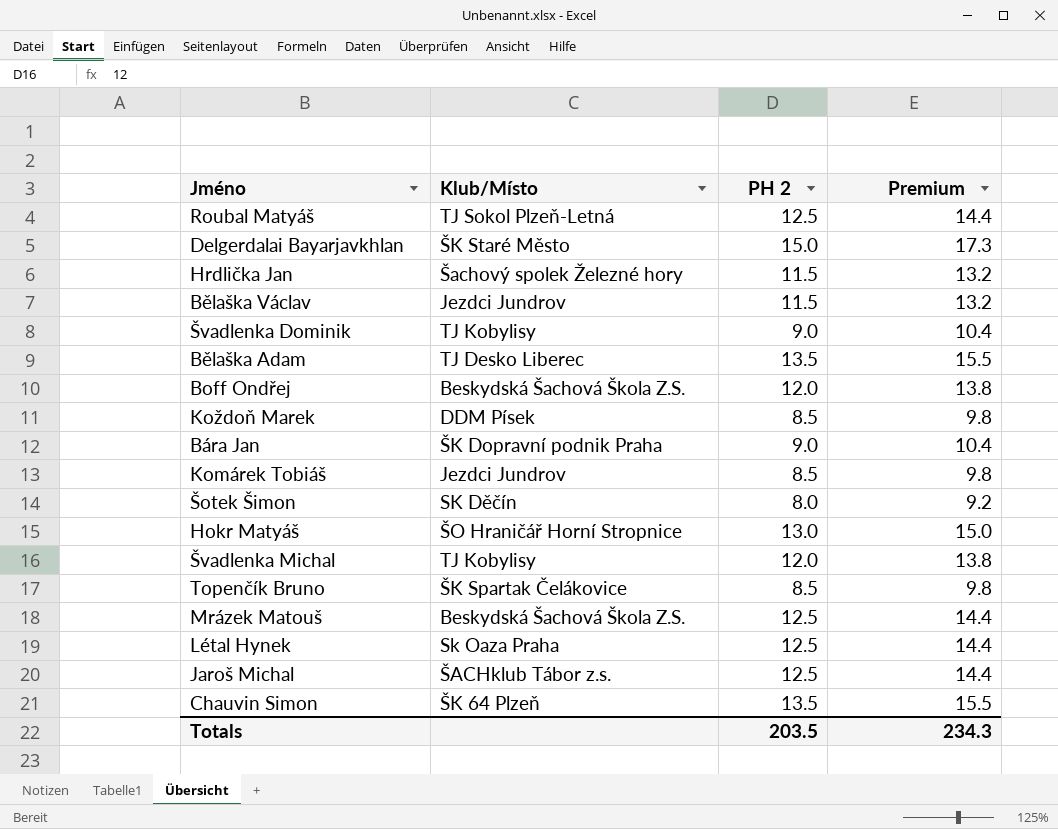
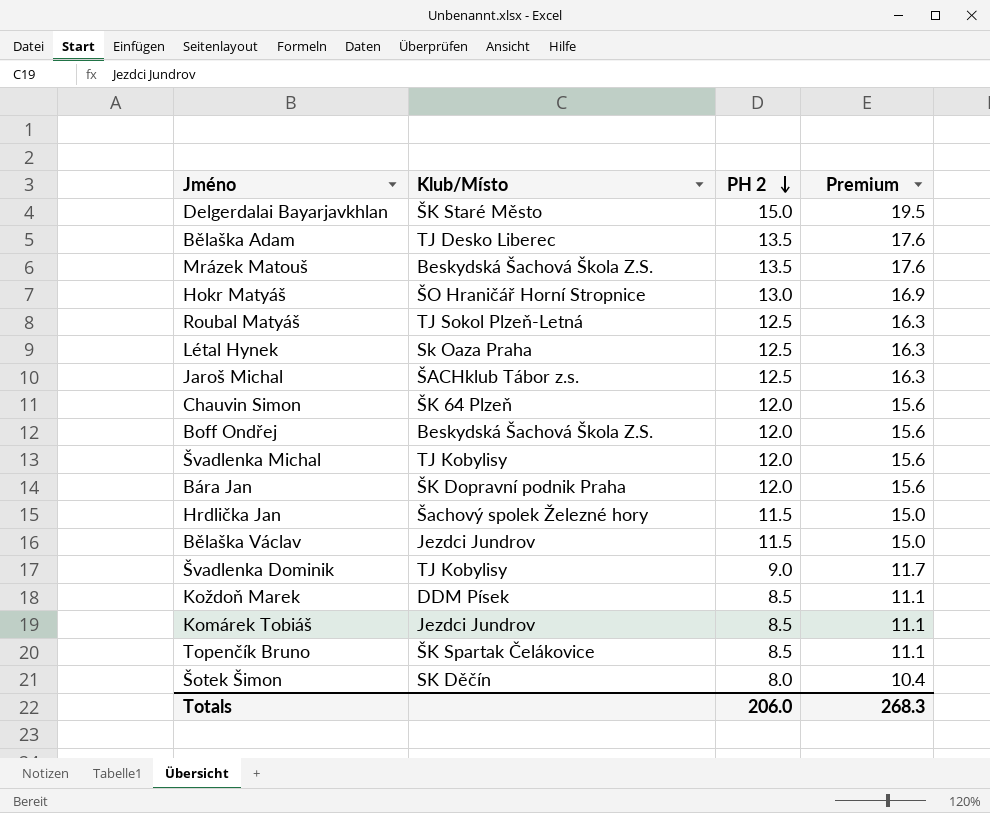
row order: none -> PH 2 descending
column Premium | formula: [PH 2] * 1.15 -> [PH 2] * 1.3
Mrázek Matouš | PH 2: 12.5 -> 13.5
Chauvin Simon | PH 2: 13.5 -> 12.0
Bára Jan | PH 2: 9.0 -> 12.0
Totals | PH 2: 203.5 -> 206.0
Totals | Premium: 234.3 -> 268.3

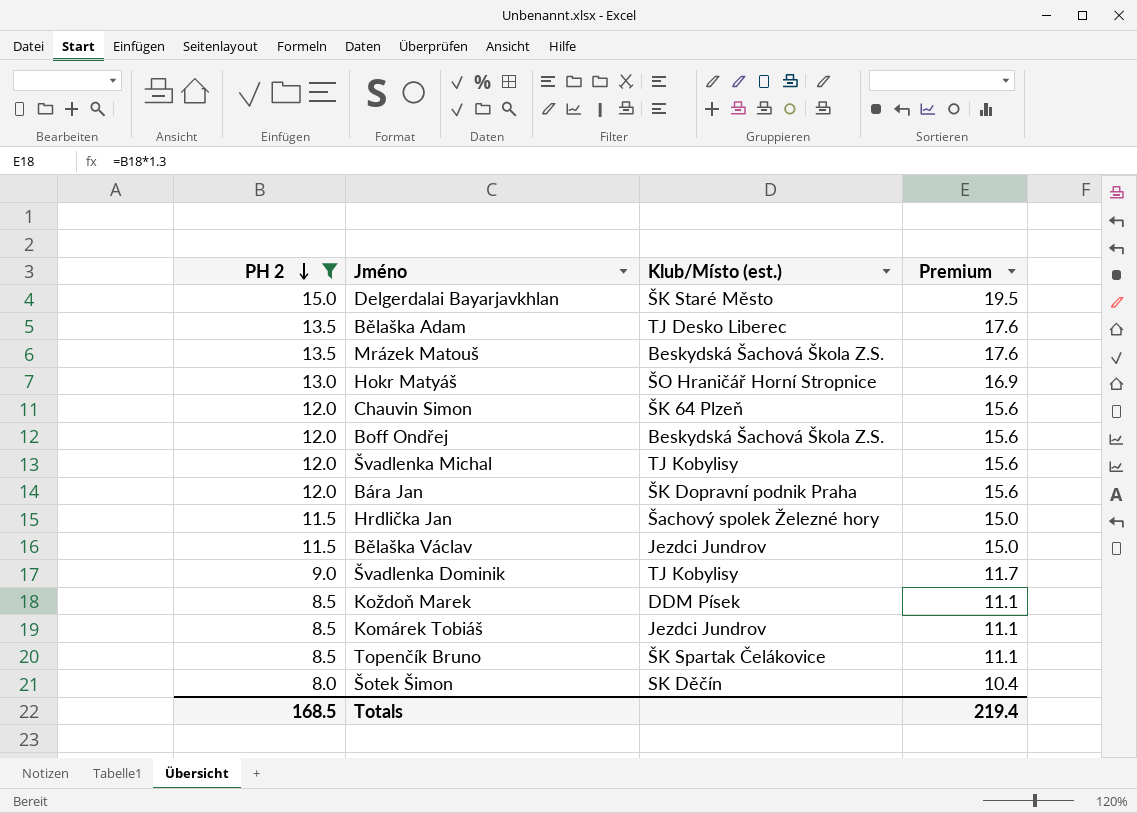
filter: none -> PH 2 != 12.5
column PH 2 | position: 3 -> 1
column name: Klub/Místo -> Klub/Místo (est.)
Totals | PH 2: 206.0 -> 168.5
Totals | Premium: 268.3 -> 219.4

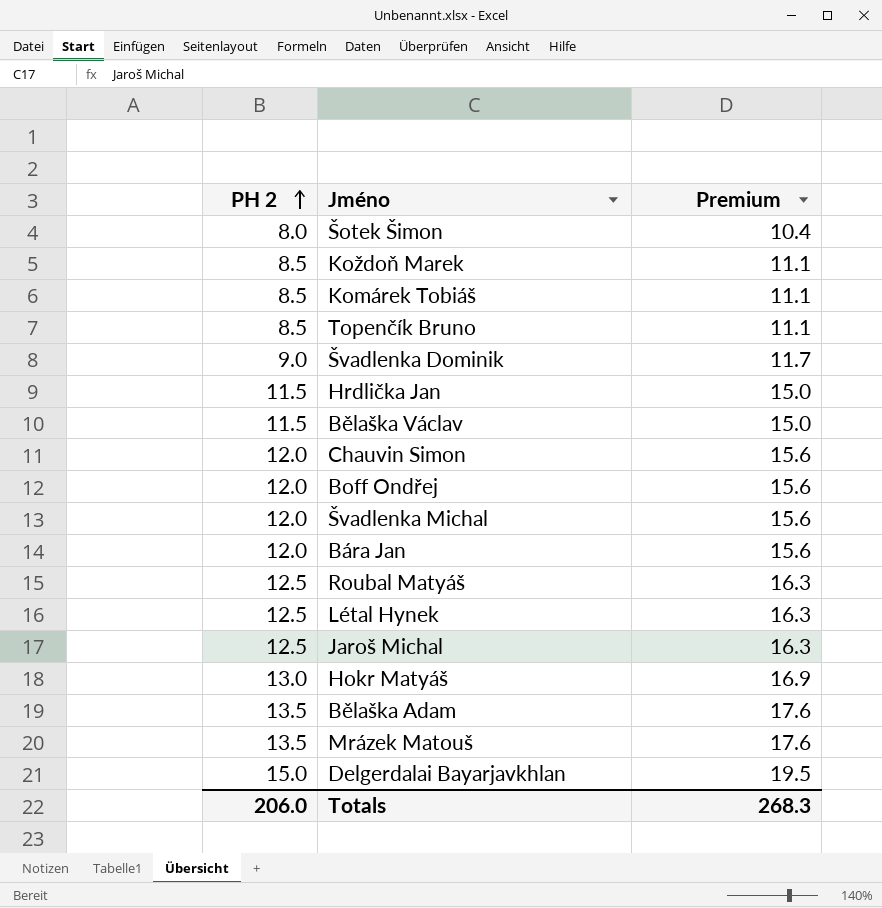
filter: PH 2 != 12.5 -> none
row order: PH 2 descending -> PH 2 ascending
column Klub/Místo (est.) | position: 3 -> none
Totals | PH 2: 168.5 -> 206.0
Totals | Premium: 219.4 -> 268.3

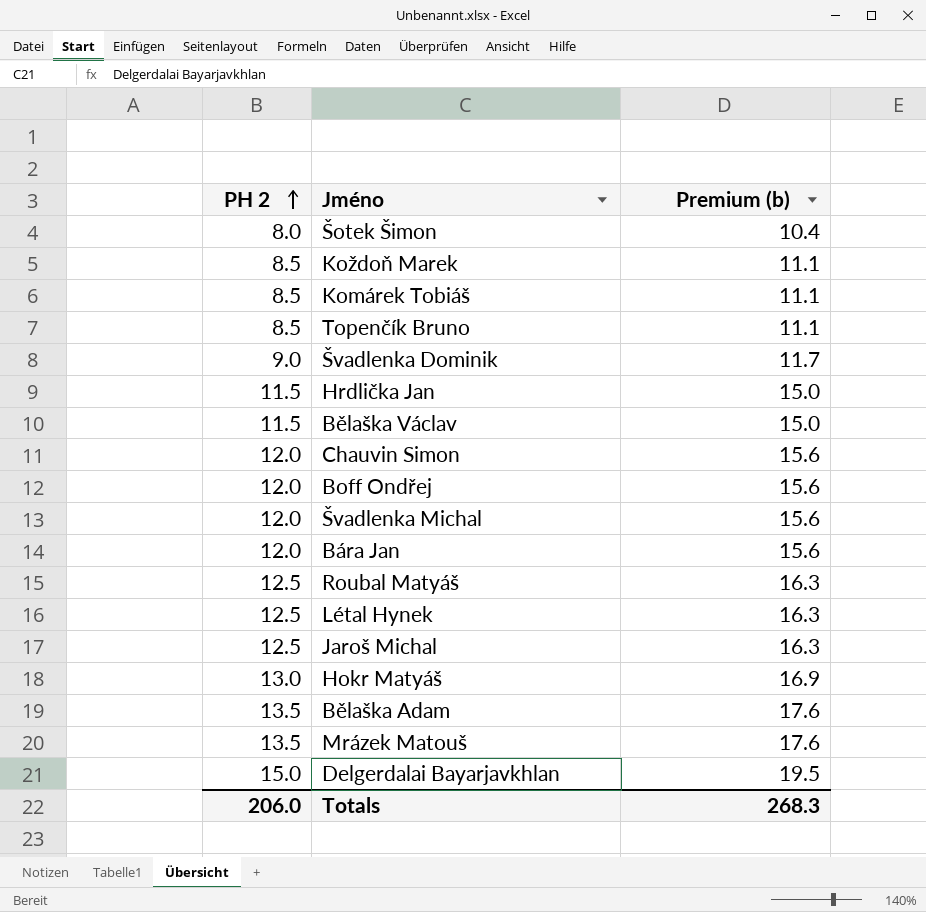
column name: Premium -> Premium (b)

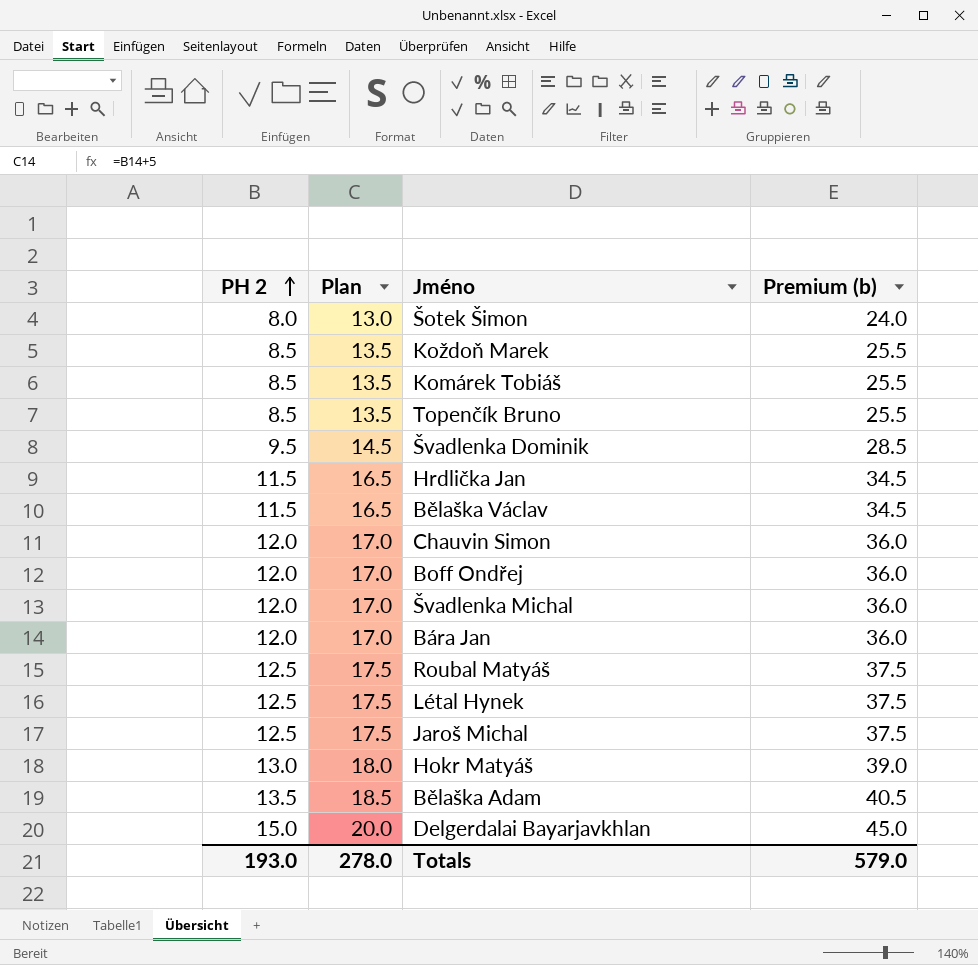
column Plan | formula: none -> [PH 2] + 5
column Premium (b) | formula: [PH 2] * 1.3 -> [PH 2] * 3
row Mrázek Matouš: 13.5 | 17.6 -> none
Švadlenka Dominik | PH 2: 9.0 -> 9.5
Totals | PH 2: 206.0 -> 193.0
Totals | Premium (b): 268.3 -> 579.0

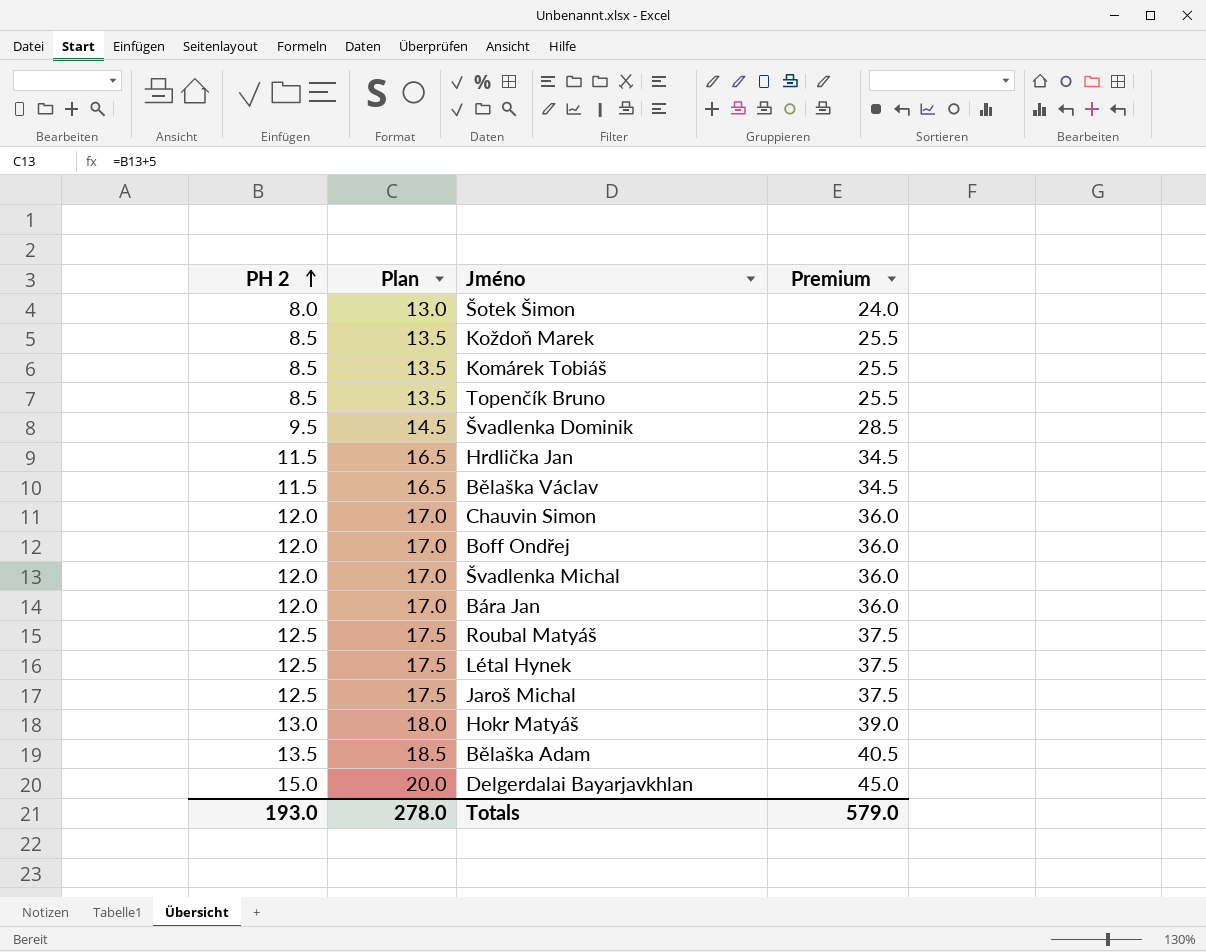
column name: Premium (b) -> Premium

